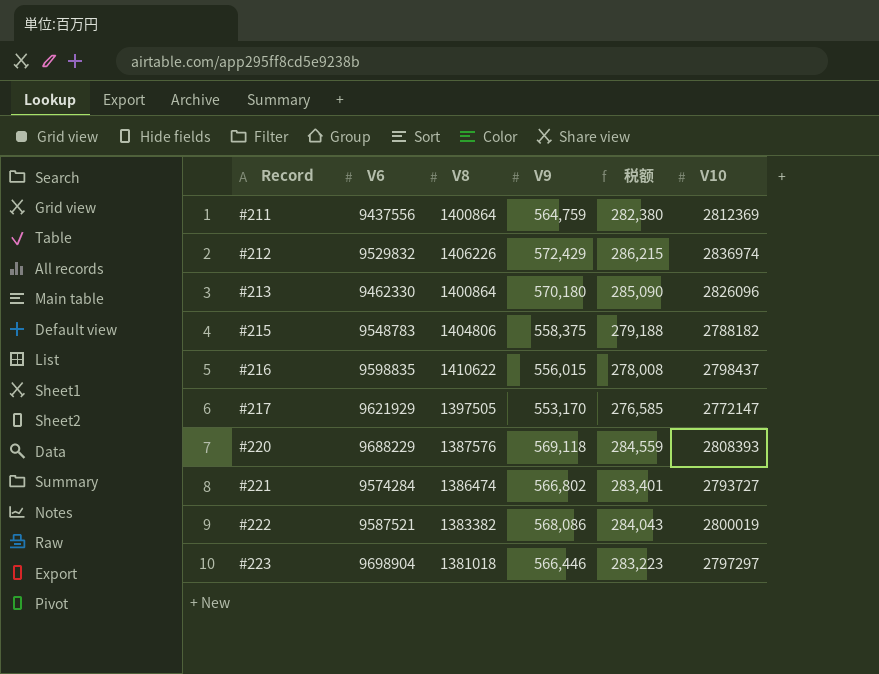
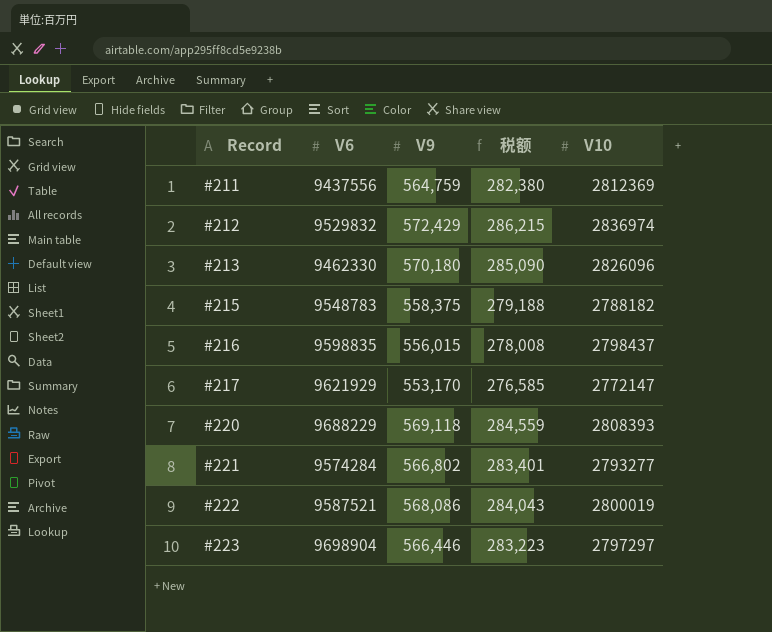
column V8 | position: 3 -> none
#221 | V10: 2793727 -> 2793277

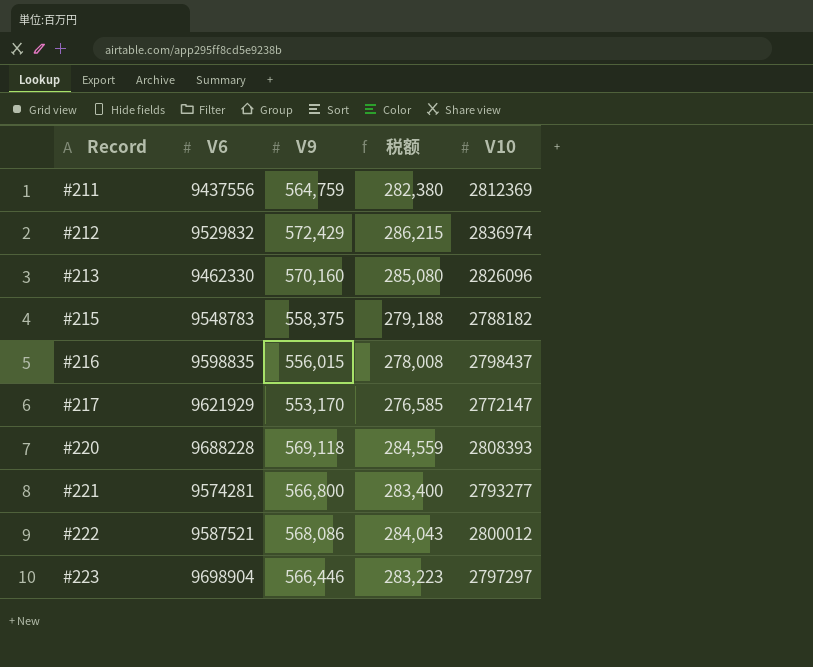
#213 | V9: 570,180 -> 570,160
#213 | 税额: 285,090 -> 285,080
#220 | V6: 9688229 -> 9688228
#221 | V6: 9574284 -> 9574281
#221 | V9: 566,802 -> 566,800
#221 | 税额: 283,401 -> 283,400
#222 | V10: 2800019 -> 2800012

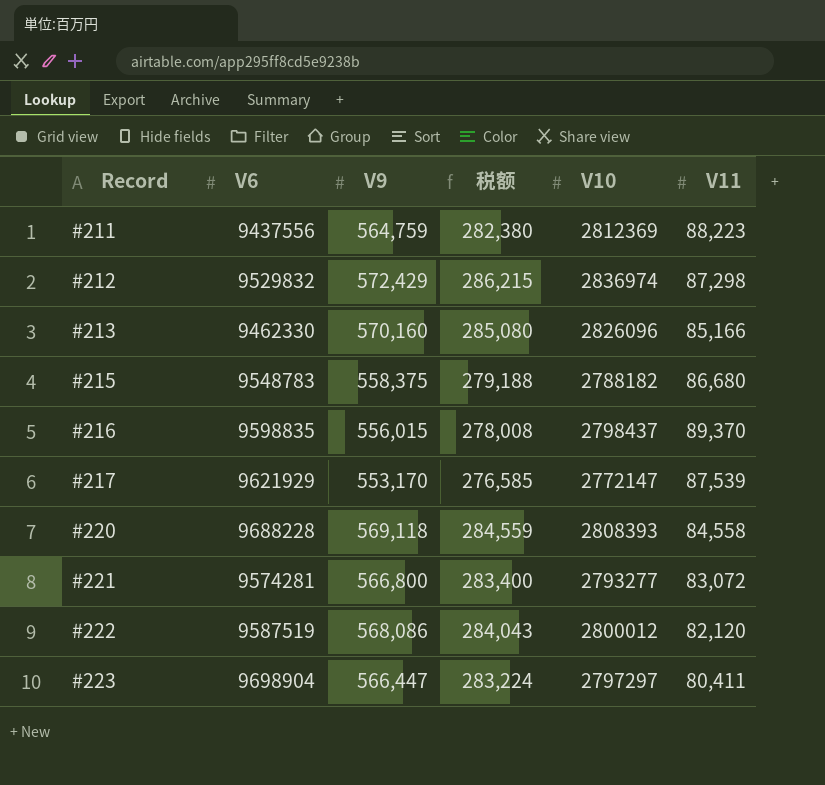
column V11 | position: none -> 6
#222 | V6: 9587521 -> 9587519
#223 | V9: 566,446 -> 566,447
#223 | 税额: 283,223 -> 283,224

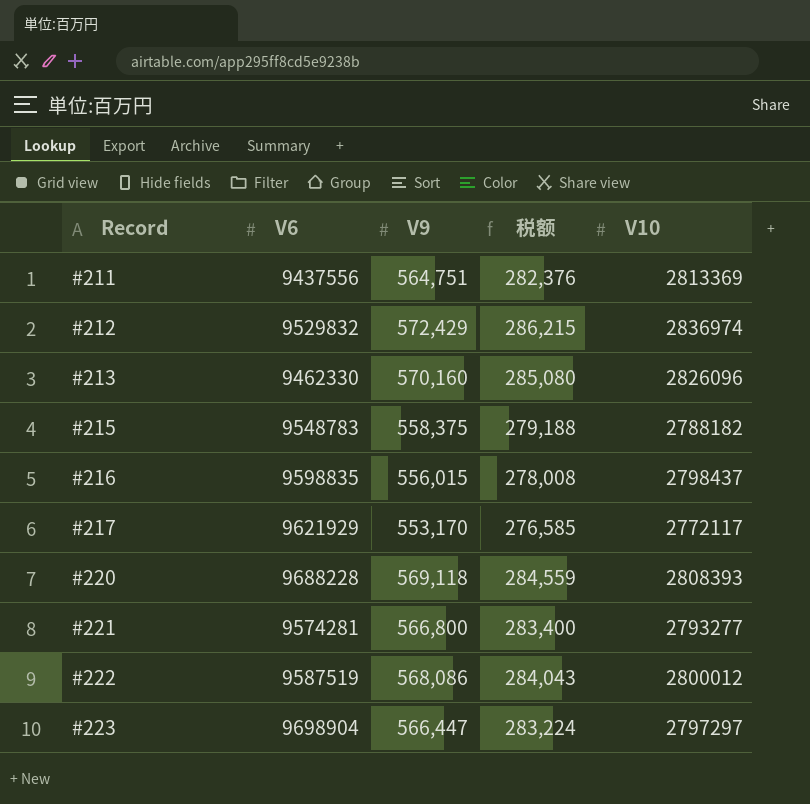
column V11 | position: 6 -> none
#211 | V9: 564,759 -> 564,751
#211 | 税额: 282,380 -> 282,376
#211 | V10: 2812369 -> 2813369
#217 | V10: 2772147 -> 2772117

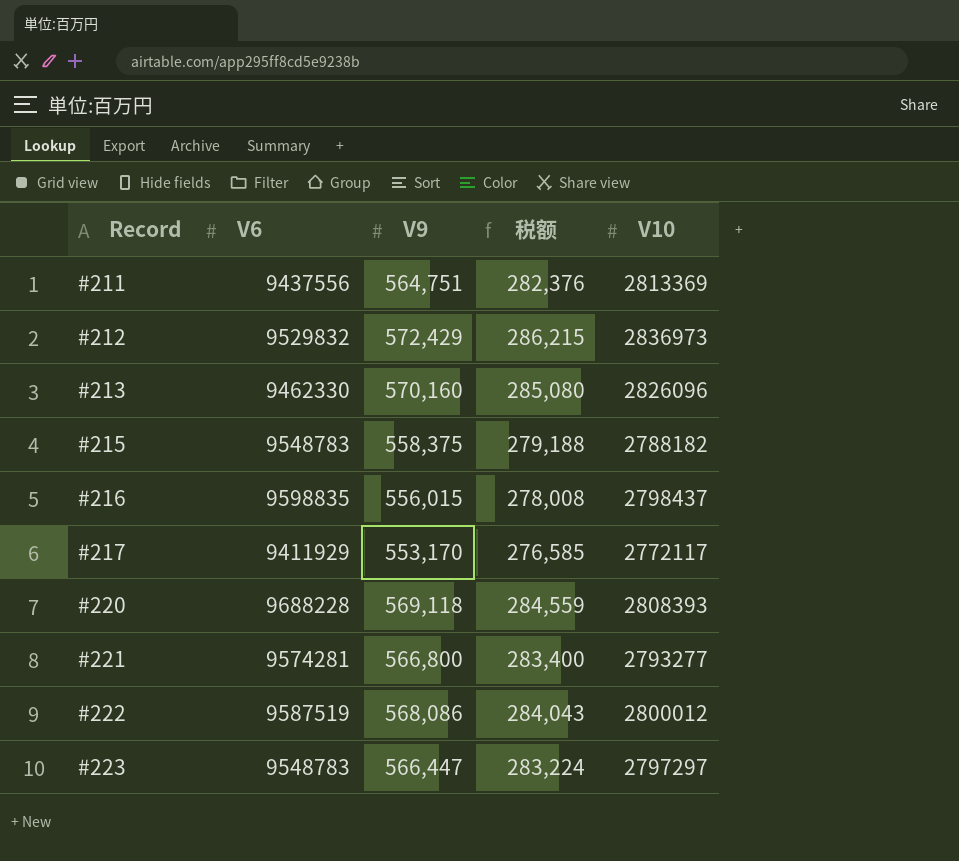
#212 | V10: 2836974 -> 2836973
#217 | V6: 9621929 -> 9411929
#223 | V6: 9698904 -> 9548783

